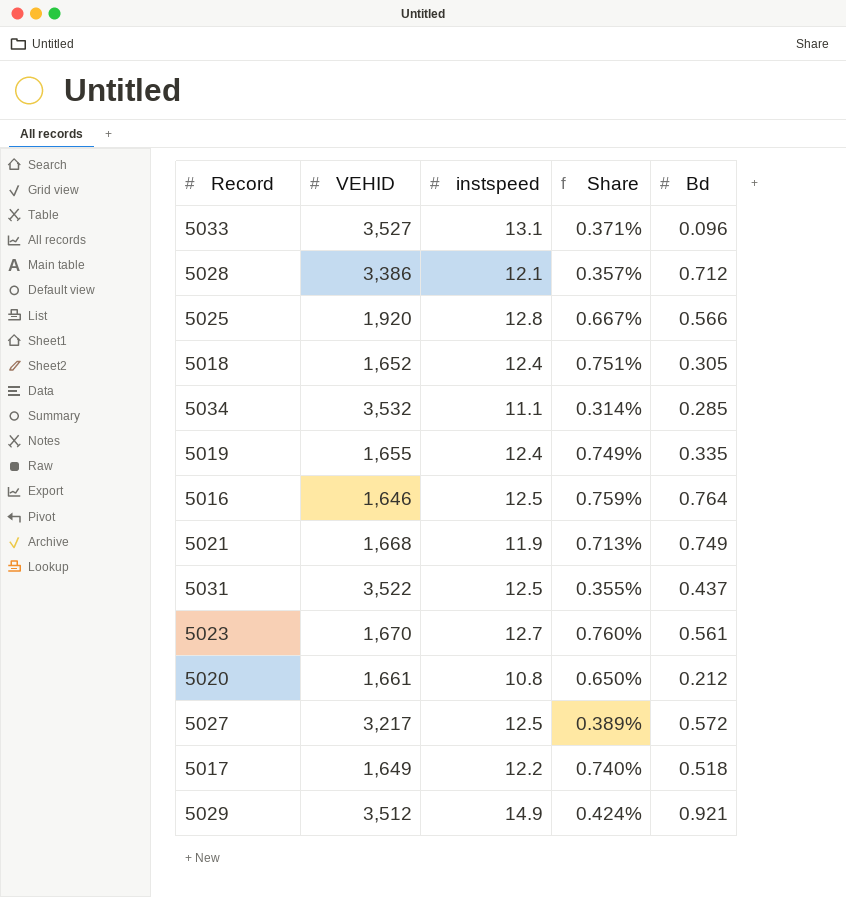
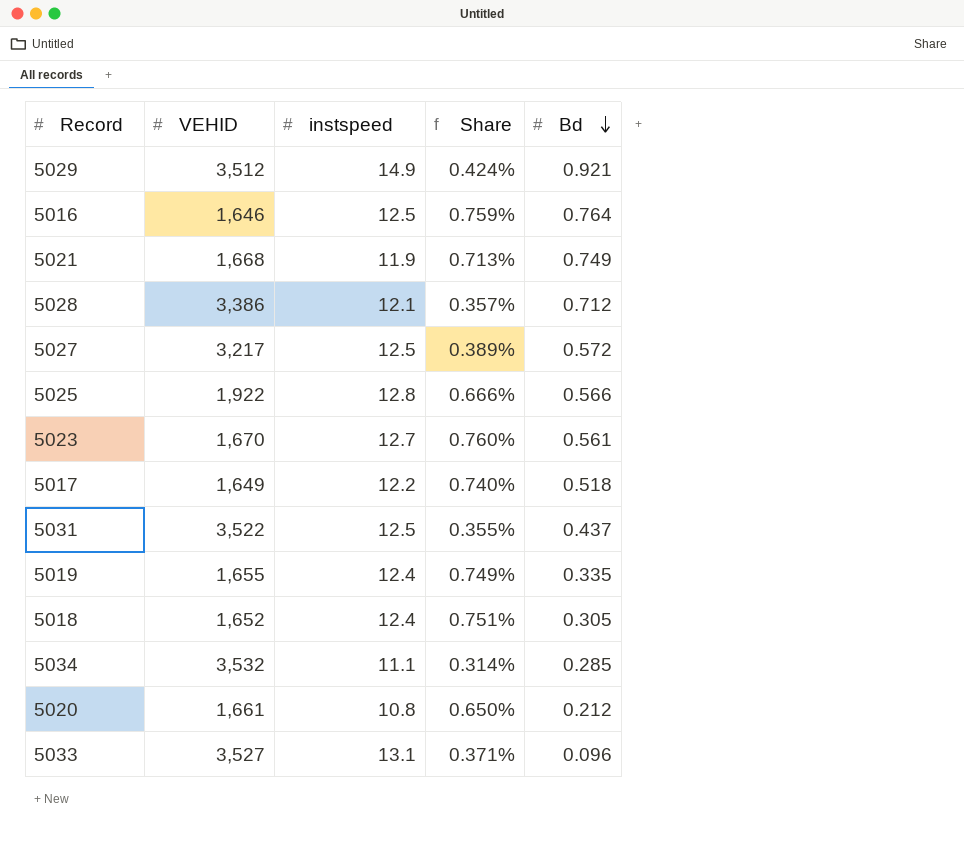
row order: none -> Bd descending
5025 | VEHID: 1,920 -> 1,922
5025 | Share: 0.667% -> 0.666%

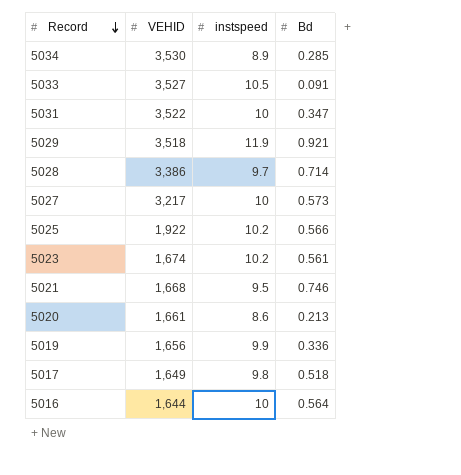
row order: Bd descending -> Record descending
column Share | formula: [instspeed] / [VEHID] -> none
row 5018: 1,652 | 12.4 | 0.751% | 0.305 -> none
5034 | VEHID: 3,532 -> 3,530
5034 | instspeed: 11.1 -> 8.9
5033 | instspeed: 13.1 -> 10.5
5033 | Bd: 0.096 -> 0.091
5031 | instspeed: 12.5 -> 10
5031 | Bd: 0.437 -> 0.347
5029 | VEHID: 3,512 -> 3,518
5029 | instspeed: 14.9 -> 11.9
5028 | instspeed: 12.1 -> 9.7
5028 | Bd: 0.712 -> 0.714
5027 | instspeed: 12.5 -> 10
5027 | Bd: 0.572 -> 0.573
5025 | instspeed: 12.8 -> 10.2
5023 | VEHID: 1,670 -> 1,674
5023 | instspeed: 12.7 -> 10.2
5021 | instspeed: 11.9 -> 9.5
5021 | Bd: 0.749 -> 0.746
5020 | instspeed: 10.8 -> 8.6
5020 | Bd: 0.212 -> 0.213
5019 | VEHID: 1,655 -> 1,656
5019 | instspeed: 12.4 -> 9.9
5019 | Bd: 0.335 -> 0.336
5017 | instspeed: 12.2 -> 9.8
5016 | VEHID: 1,646 -> 1,644
5016 | instspeed: 12.5 -> 10
5016 | Bd: 0.764 -> 0.564

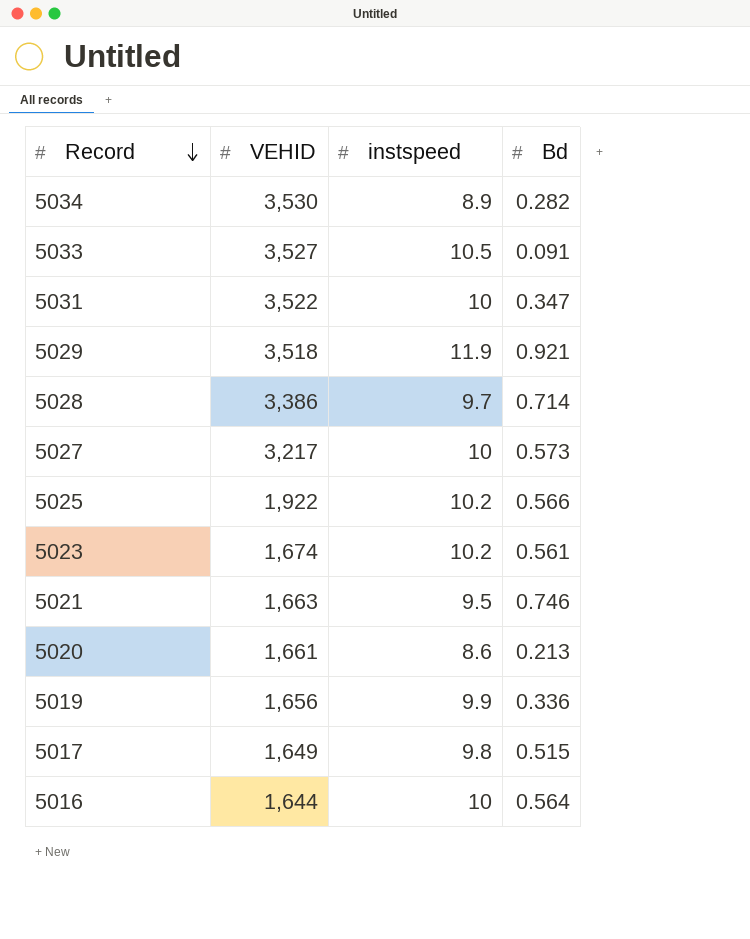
5034 | Bd: 0.285 -> 0.282
5021 | VEHID: 1,668 -> 1,663
5017 | Bd: 0.518 -> 0.515

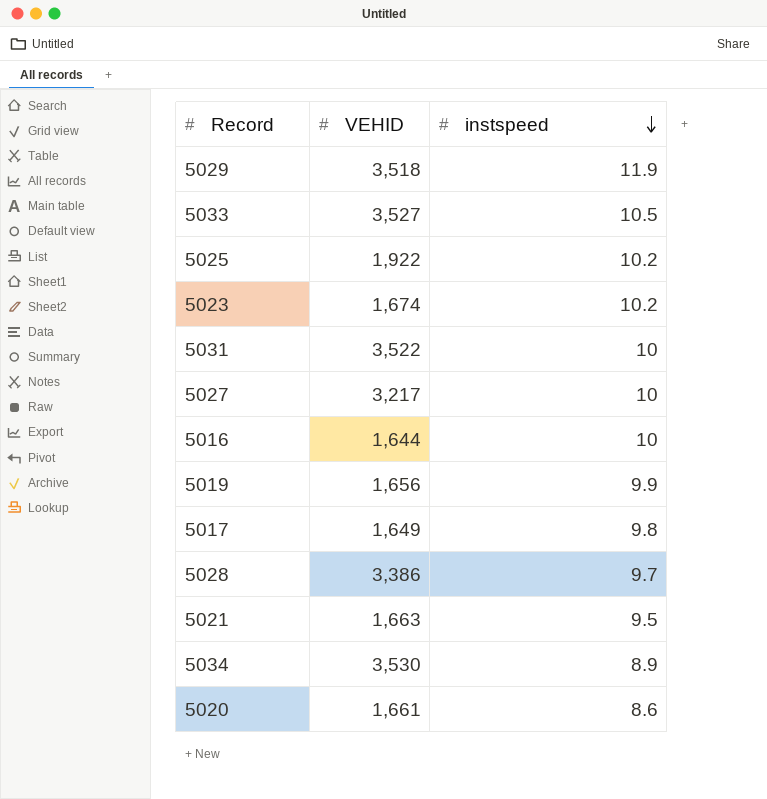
row order: Record descending -> instspeed descending
column Bd | position: 4 -> none

